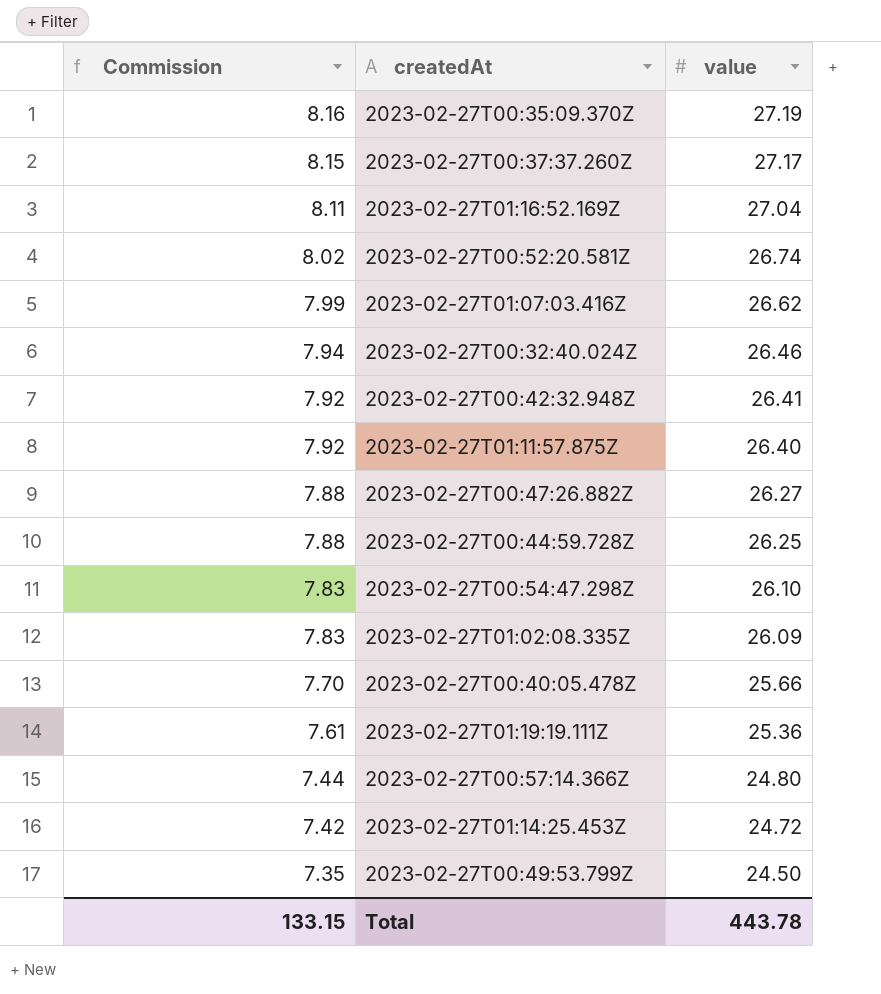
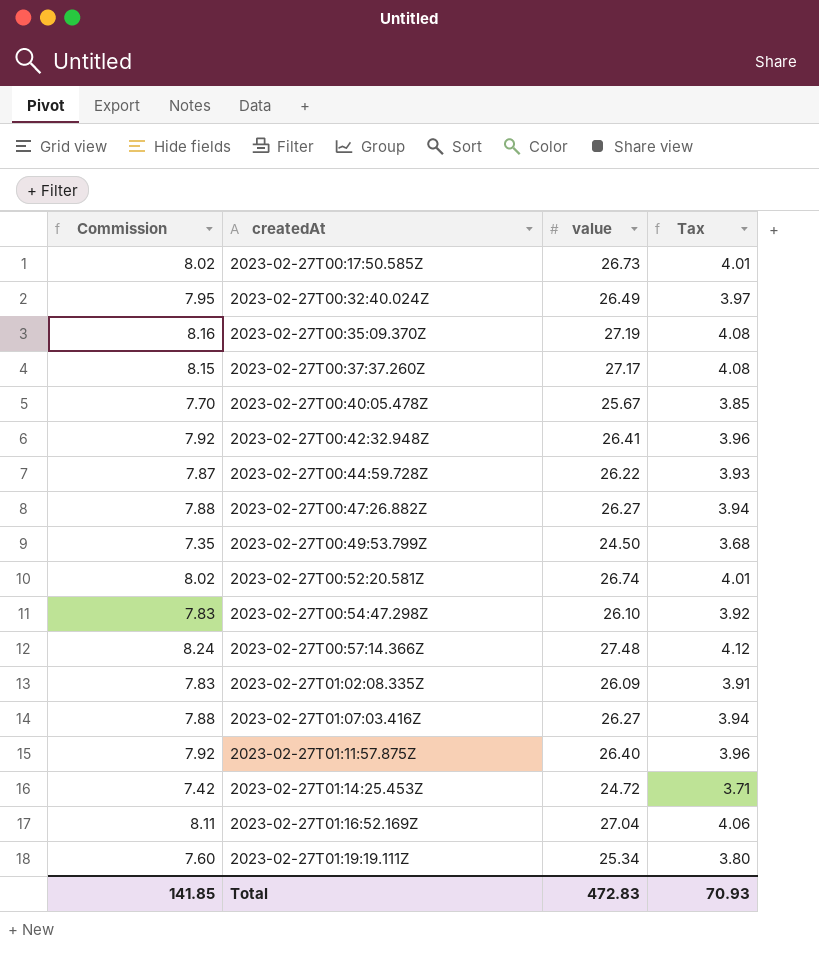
row order: Commission descending -> createdAt ascending
column Tax | formula: none -> [value] * 0.15
row 2023-02-27T00:17:50.585Z: none -> 8.02 | 26.73 | 4.01
2023-02-27T00:32:40.024Z | Commission: 7.94 -> 7.95
2023-02-27T00:32:40.024Z | value: 26.46 -> 26.49
2023-02-27T00:40:05.478Z | value: 25.66 -> 25.67
2023-02-27T00:44:59.728Z | Commission: 7.88 -> 7.87
2023-02-27T00:44:59.728Z | value: 26.25 -> 26.22
2023-02-27T00:57:14.366Z | Commission: 7.44 -> 8.24
2023-02-27T00:57:14.366Z | value: 24.80 -> 27.48
2023-02-27T01:07:03.416Z | Commission: 7.99 -> 7.88
2023-02-27T01:07:03.416Z | value: 26.62 -> 26.27
2023-02-27T01:19:19.111Z | Commission: 7.61 -> 7.60
2023-02-27T01:19:19.111Z | value: 25.36 -> 25.34
Total | Commission: 133.15 -> 141.85
Total | value: 443.78 -> 472.83

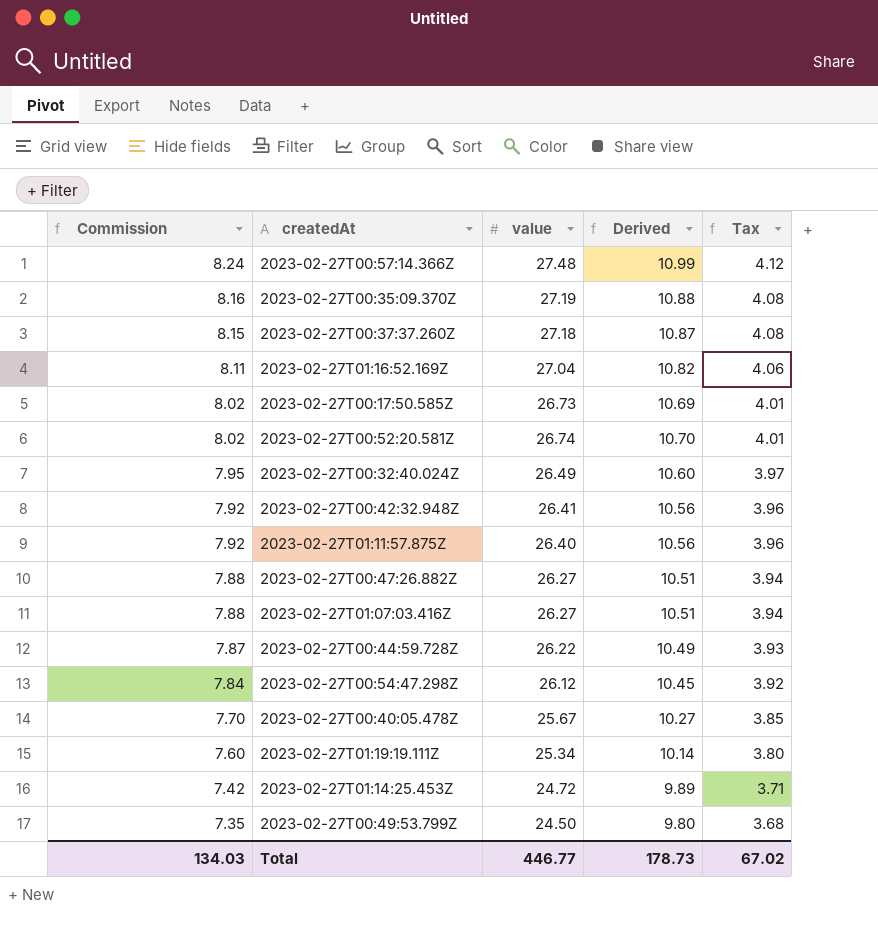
row order: createdAt ascending -> Commission descending
column Derived | formula: none -> [value] * 0.4
row 2023-02-27T01:02:08.335Z: 7.83 | 26.09 | 3.91 -> none
2023-02-27T00:37:37.260Z | value: 27.17 -> 27.18
2023-02-27T00:54:47.298Z | Commission: 7.83 -> 7.84
2023-02-27T00:54:47.298Z | value: 26.10 -> 26.12
Total | Commission: 141.85 -> 134.03
Total | value: 472.83 -> 446.77
Total | Tax: 70.93 -> 67.02

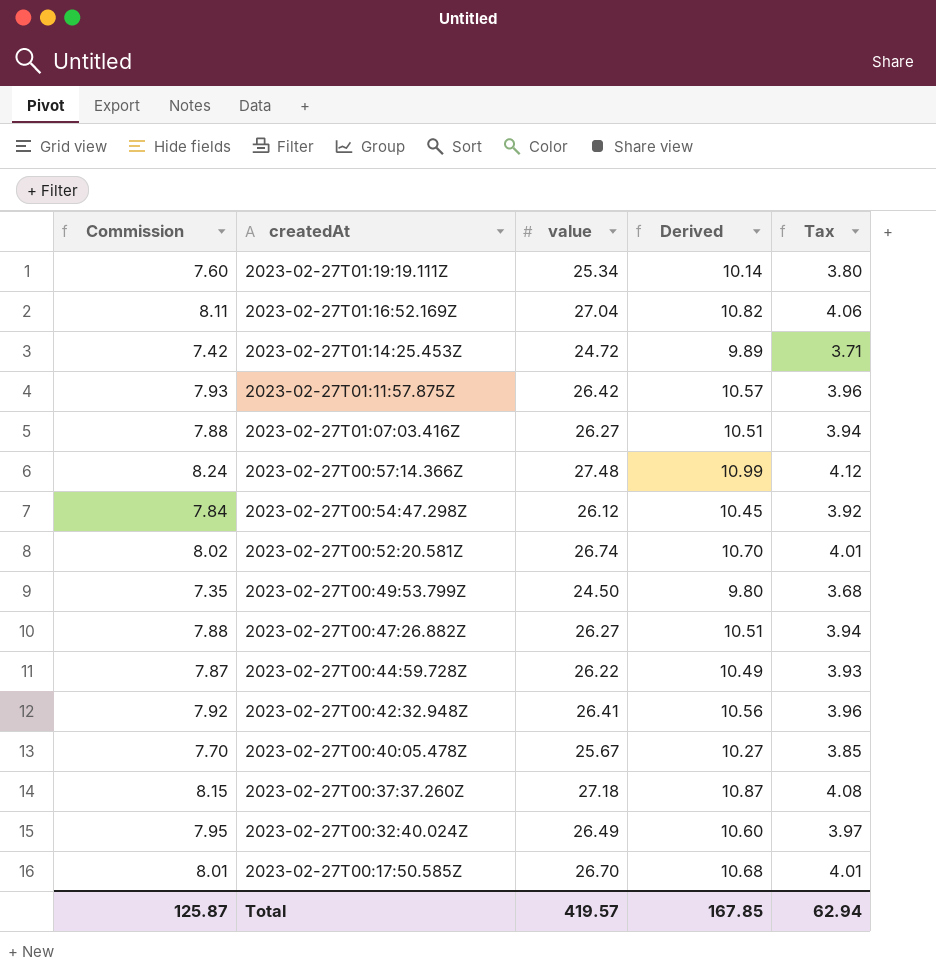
row order: Commission descending -> createdAt descending
row 2023-02-27T00:35:09.370Z: 8.16 | 27.19 | 10.88 | 4.08 -> none
2023-02-27T01:11:57.875Z | Commission: 7.92 -> 7.93
2023-02-27T01:11:57.875Z | value: 26.40 -> 26.42
2023-02-27T01:11:57.875Z | Derived: 10.56 -> 10.57
2023-02-27T00:17:50.585Z | Commission: 8.02 -> 8.01
2023-02-27T00:17:50.585Z | value: 26.73 -> 26.70
2023-02-27T00:17:50.585Z | Derived: 10.69 -> 10.68
Total | Commission: 134.03 -> 125.87
Total | value: 446.77 -> 419.57
Total | Derived: 178.73 -> 167.85
Total | Tax: 67.02 -> 62.94

